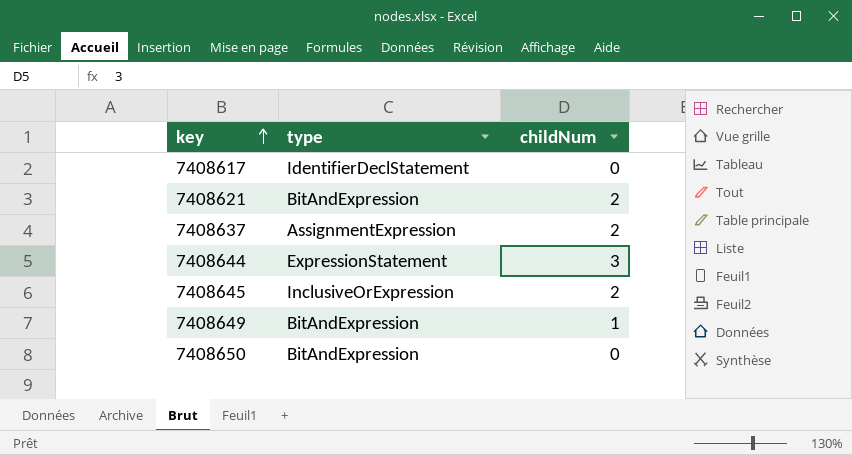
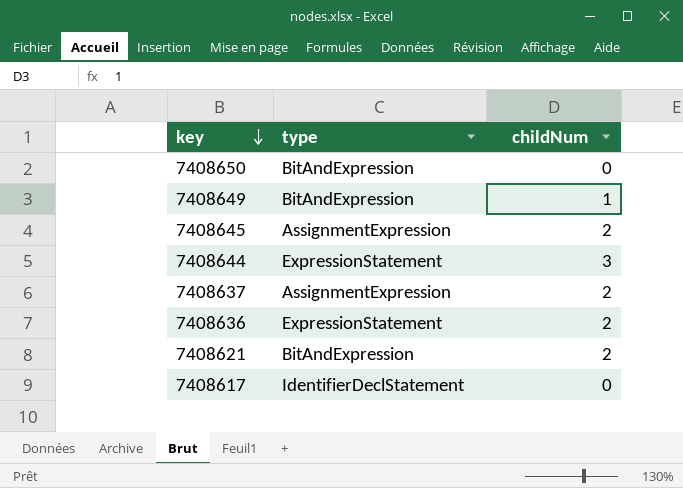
row order: key ascending -> key descending
7408645 | type: InclusiveOrExpression -> AssignmentExpression
row 7408636: none -> ExpressionStatement | 2

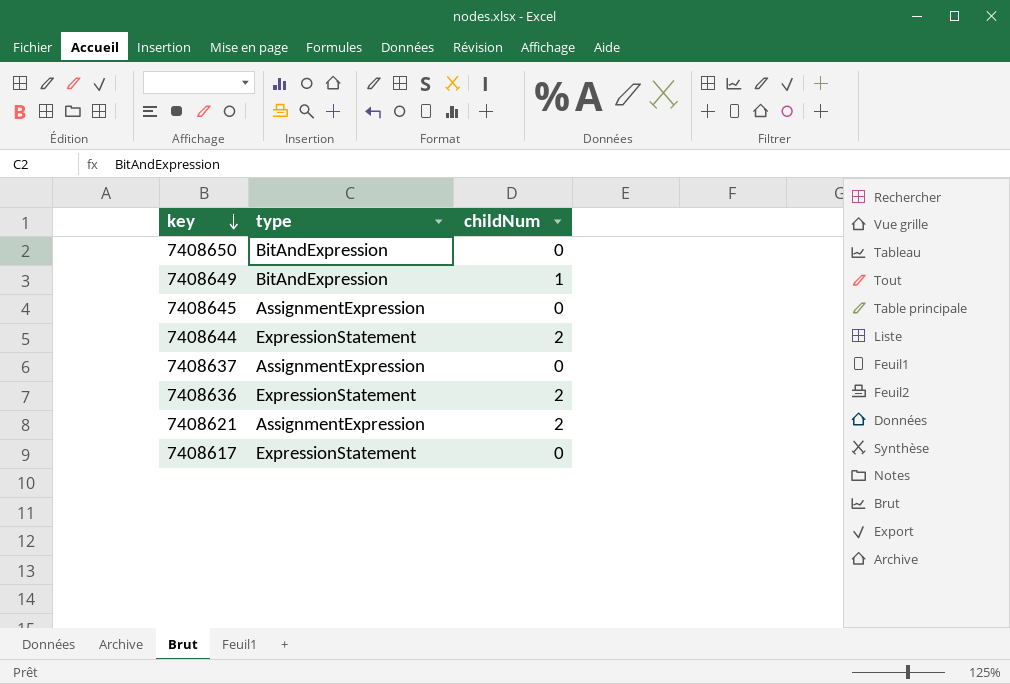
7408645 | childNum: 2 -> 0
7408644 | childNum: 3 -> 2
7408637 | childNum: 2 -> 0
7408621 | type: BitAndExpression -> AssignmentExpression
7408617 | type: IdentifierDeclStatement -> ExpressionStatement

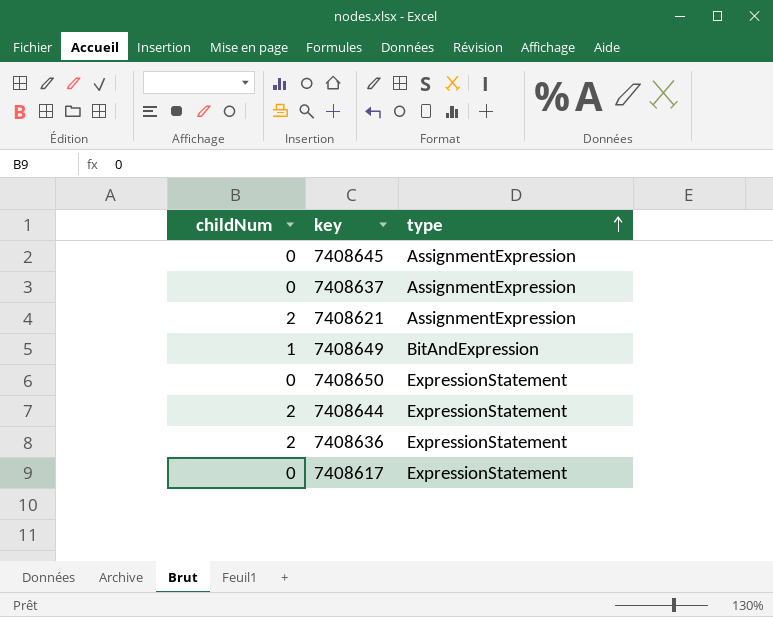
row order: key descending -> type ascending
column childNum | position: 3 -> 1
7408650 | type: BitAndExpression -> ExpressionStatement

